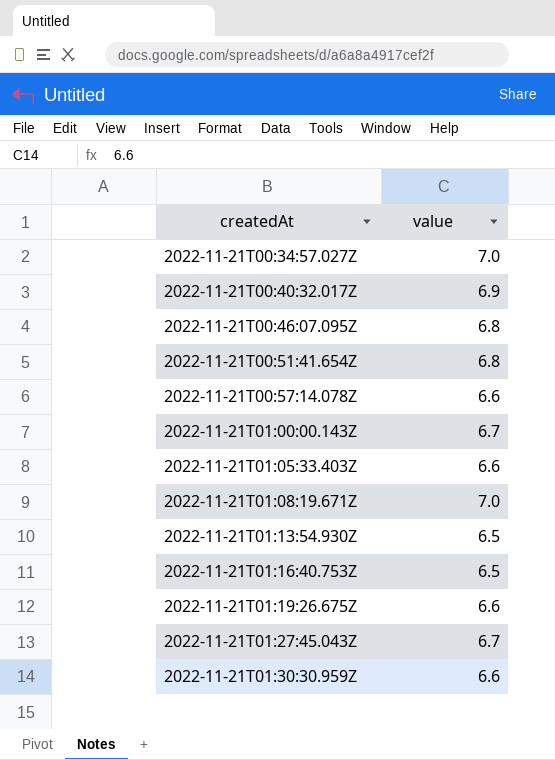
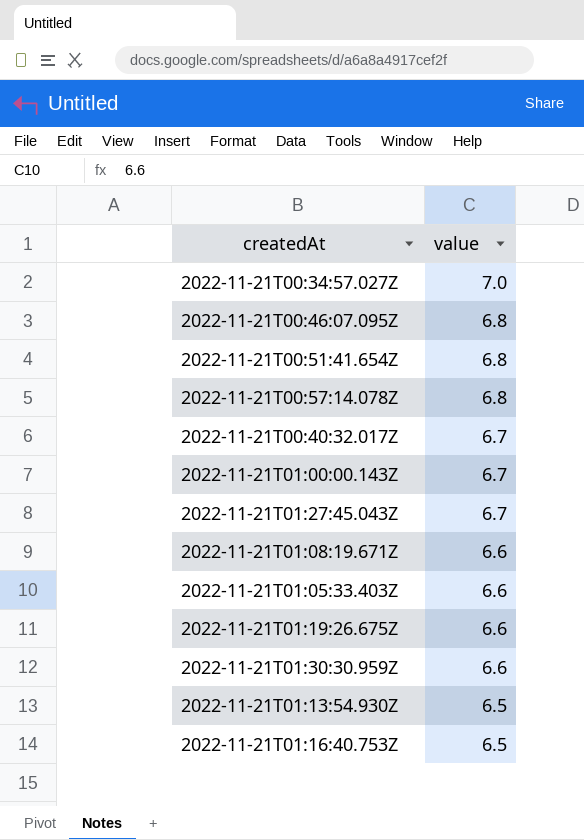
row order: createdAt ascending -> value descending
2022-11-21T00:57:14.078Z | value: 6.6 -> 6.8
2022-11-21T00:40:32.017Z | value: 6.9 -> 6.7
2022-11-21T01:08:19.671Z | value: 7.0 -> 6.6

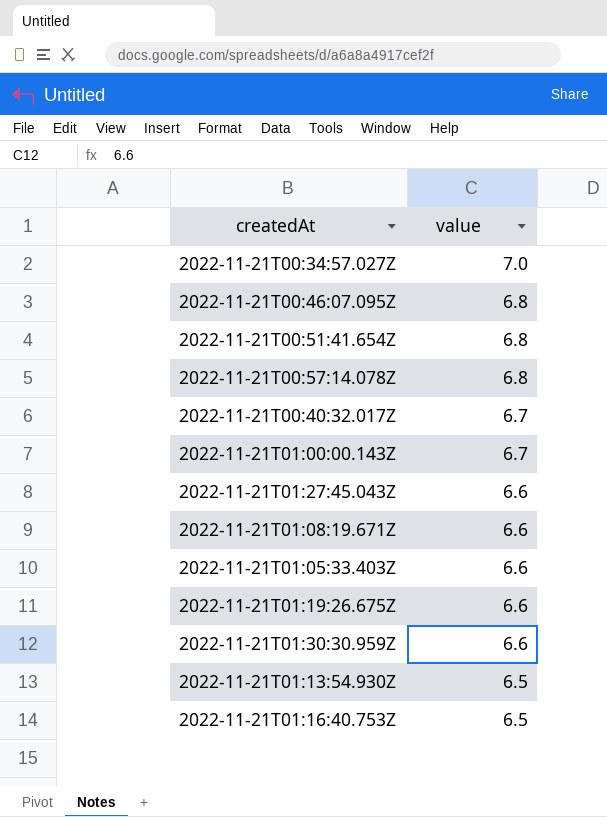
2022-11-21T01:27:45.043Z | value: 6.7 -> 6.6

